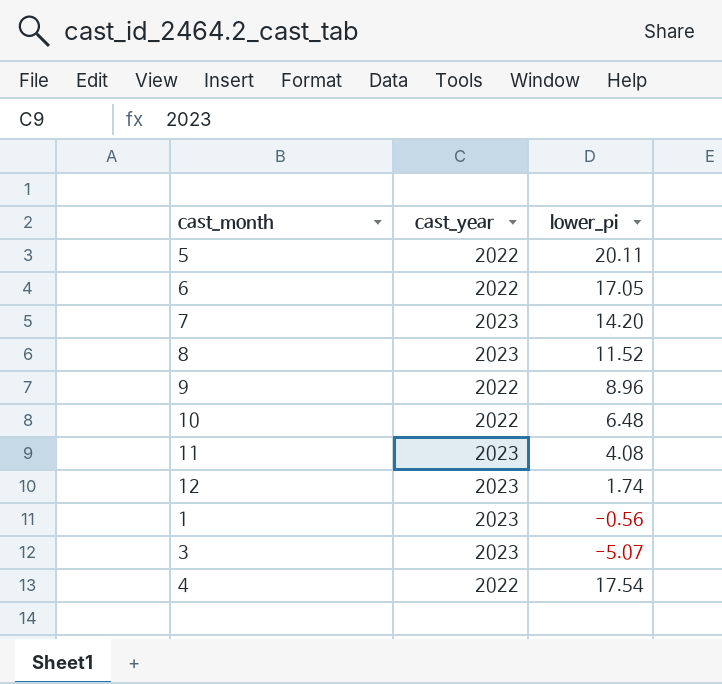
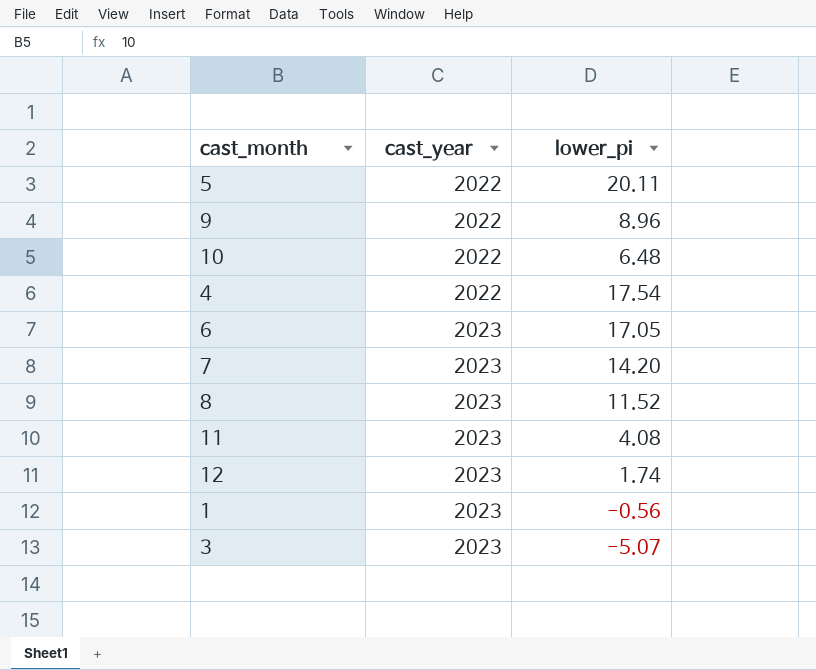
row order: none -> cast_year ascending
6 | cast_year: 2022 -> 2023

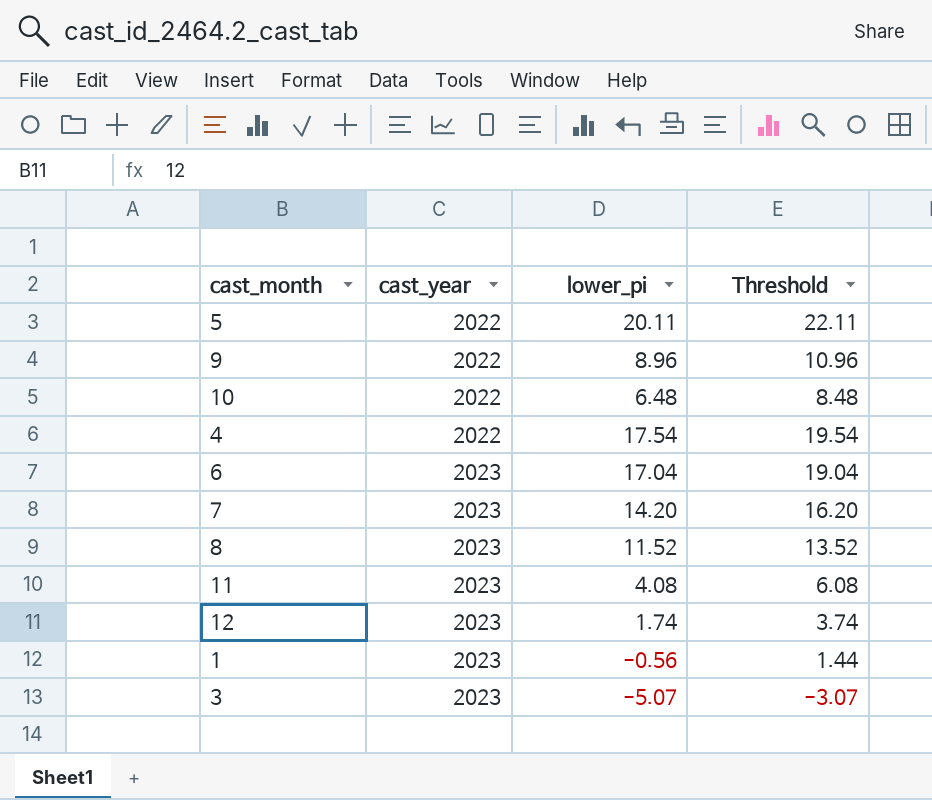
column Threshold | formula: none -> [lower_pi] + 2
6 | lower_pi: 17.05 -> 17.04

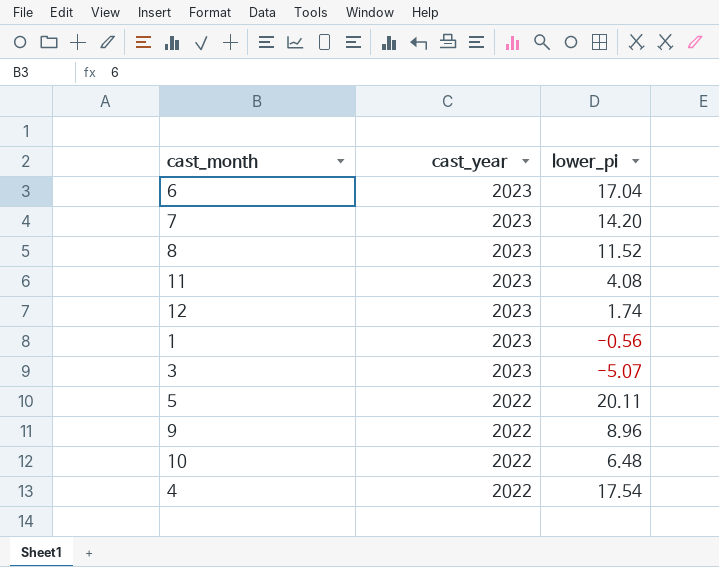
row order: cast_year ascending -> cast_year descending
column Threshold | formula: [lower_pi] + 2 -> none

